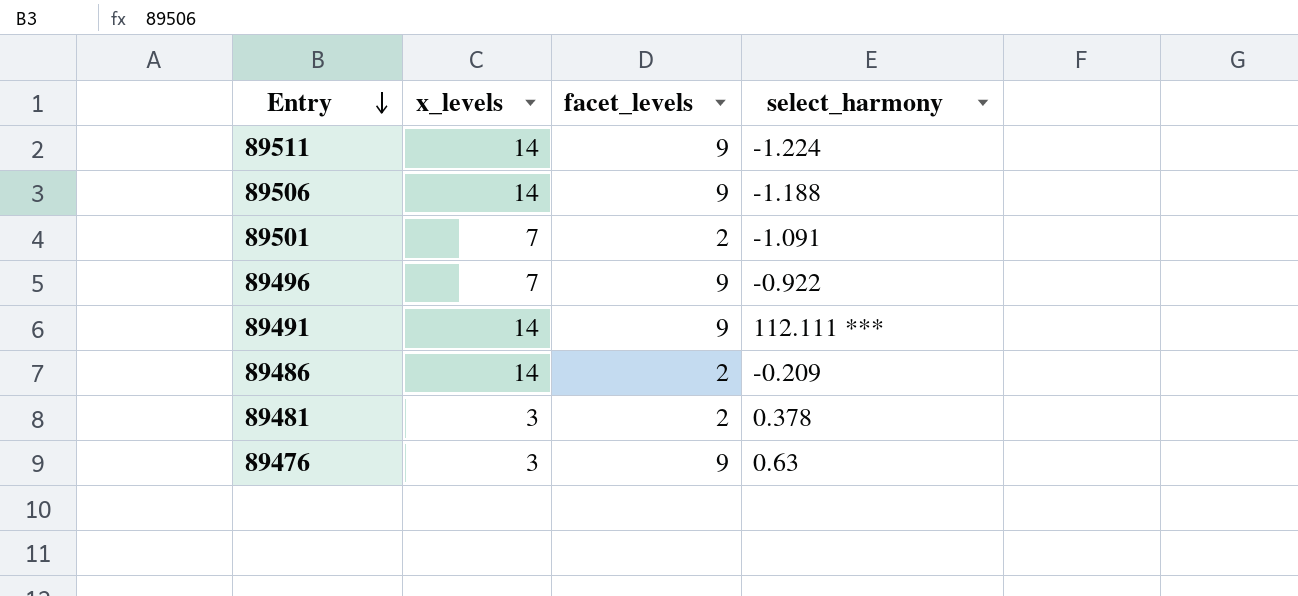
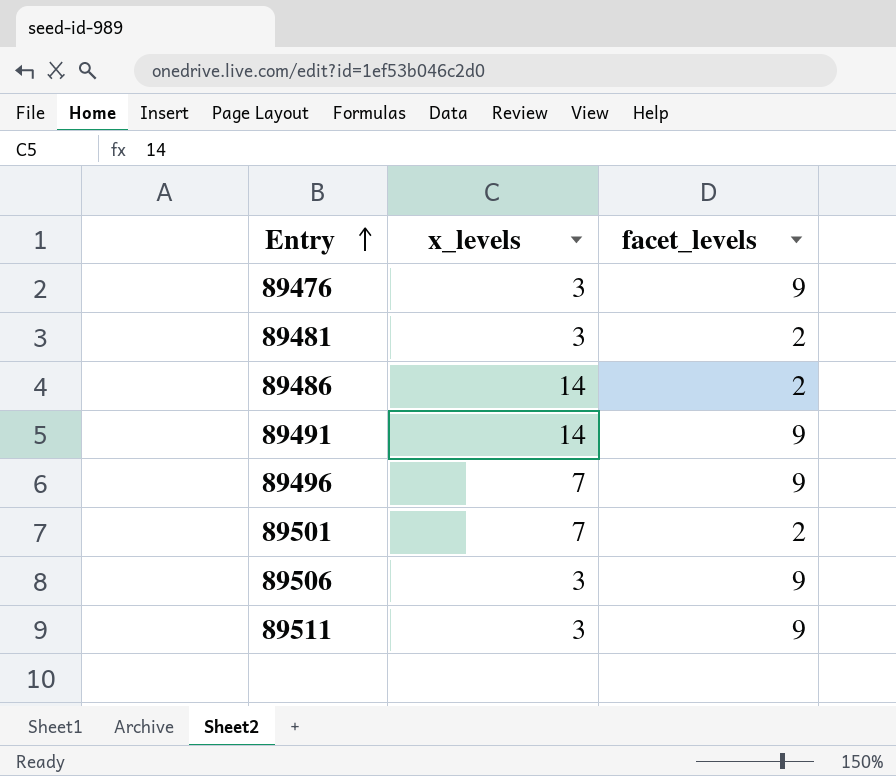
row order: Entry descending -> Entry ascending
column select_harmony | position: 4 -> none
89506 | x_levels: 14 -> 3
89511 | x_levels: 14 -> 3

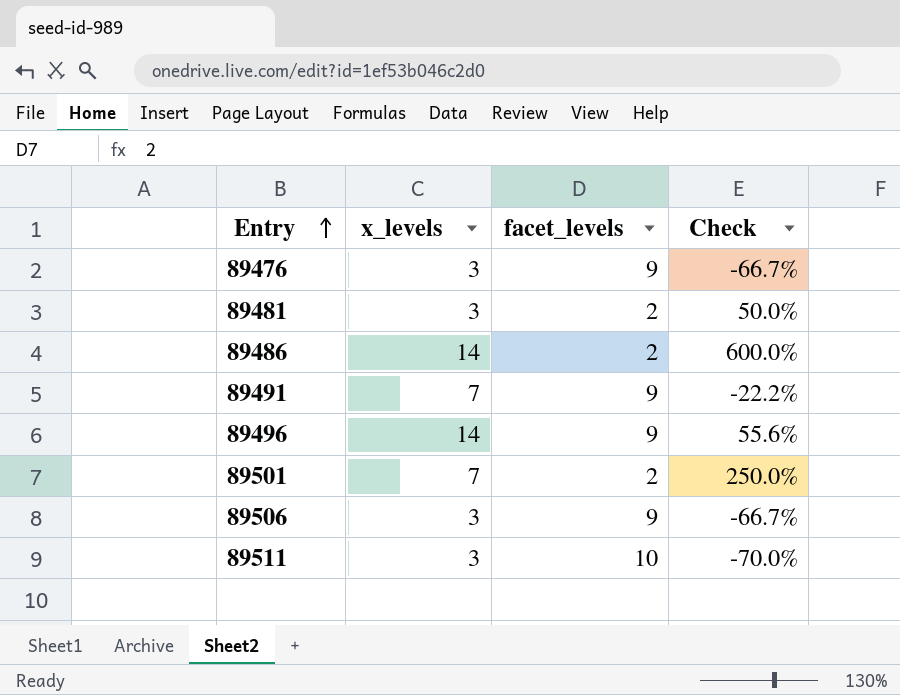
column Check | formula: none -> ([x_levels] - [facet_levels]) / [facet_levels]
89491 | x_levels: 14 -> 7
89496 | x_levels: 7 -> 14
89511 | facet_levels: 9 -> 10

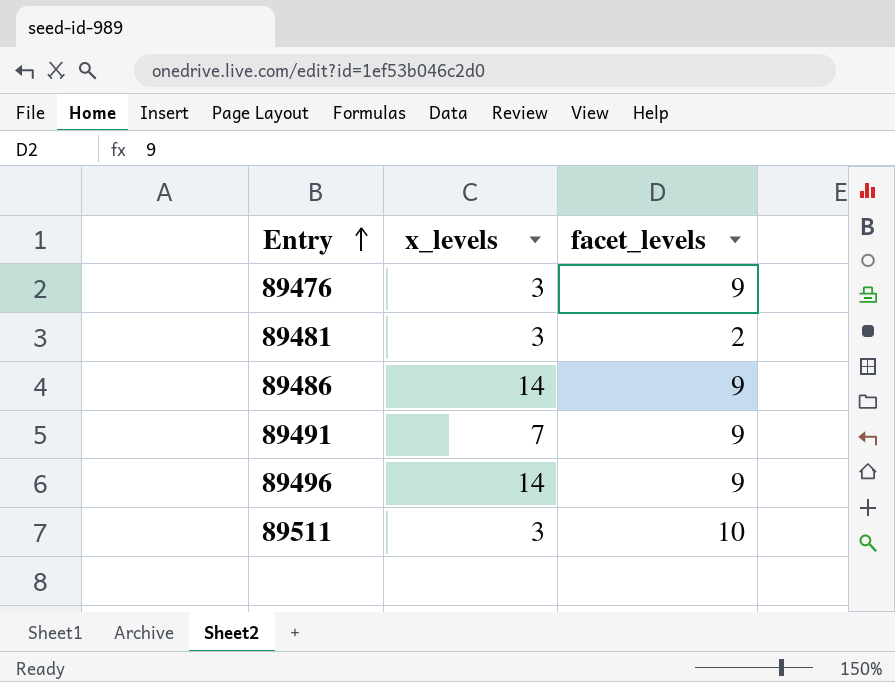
column Check | formula: ([x_levels] - [facet_levels]) / [facet_levels] -> none
row 89501: 7 | 2 | 250.0% -> none
row 89506: 3 | 9 | -66.7% -> none
89486 | facet_levels: 2 -> 9

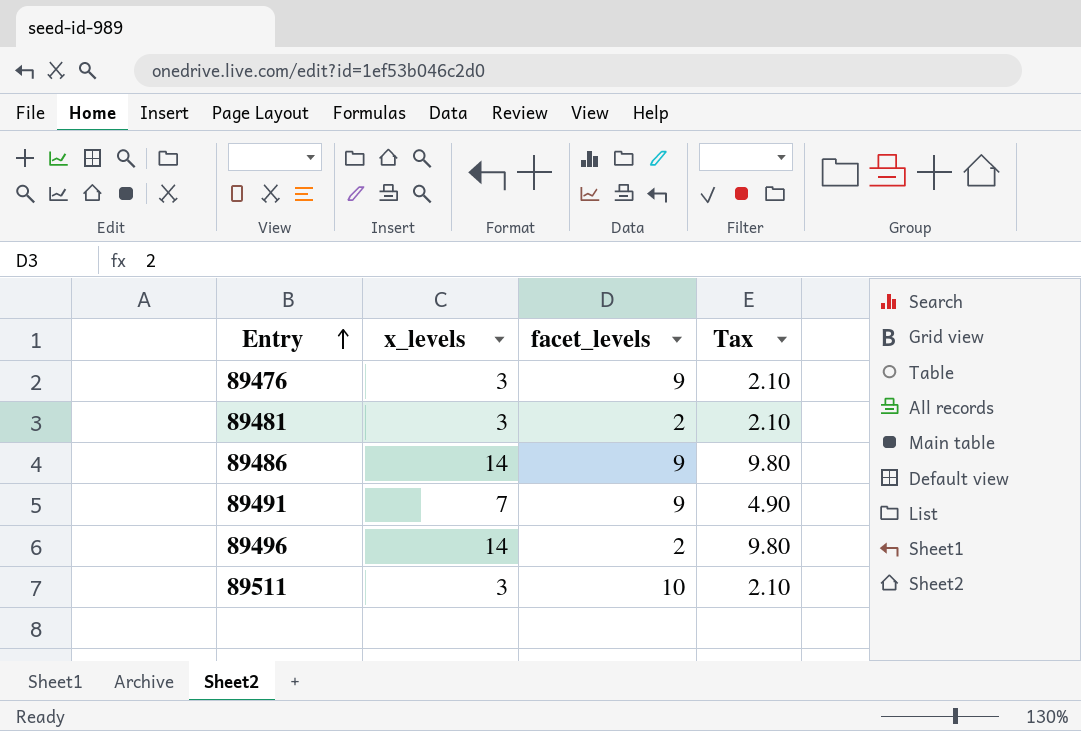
column Tax | formula: none -> [x_levels] * 0.7
89496 | facet_levels: 9 -> 2

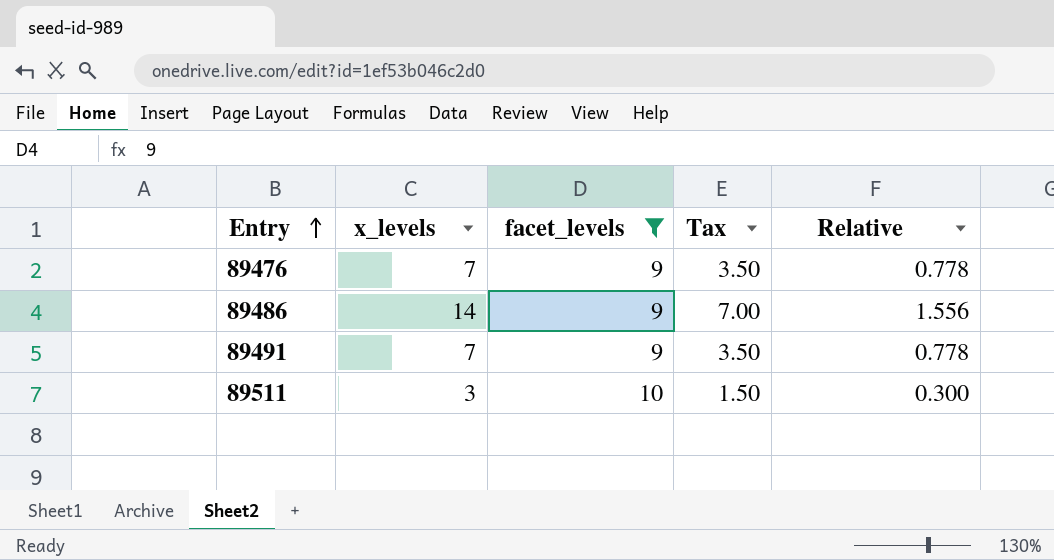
filter: none -> facet_levels != 2
column Tax | formula: [x_levels] * 0.7 -> [x_levels] * 0.5
column Relative | formula: none -> [x_levels] / [facet_levels]
89476 | x_levels: 3 -> 7

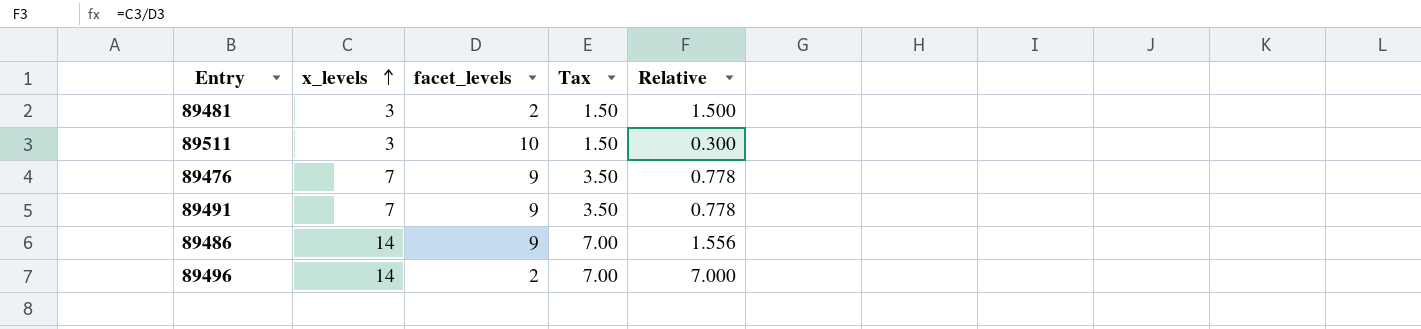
filter: facet_levels != 2 -> none
row order: Entry ascending -> x_levels ascending

